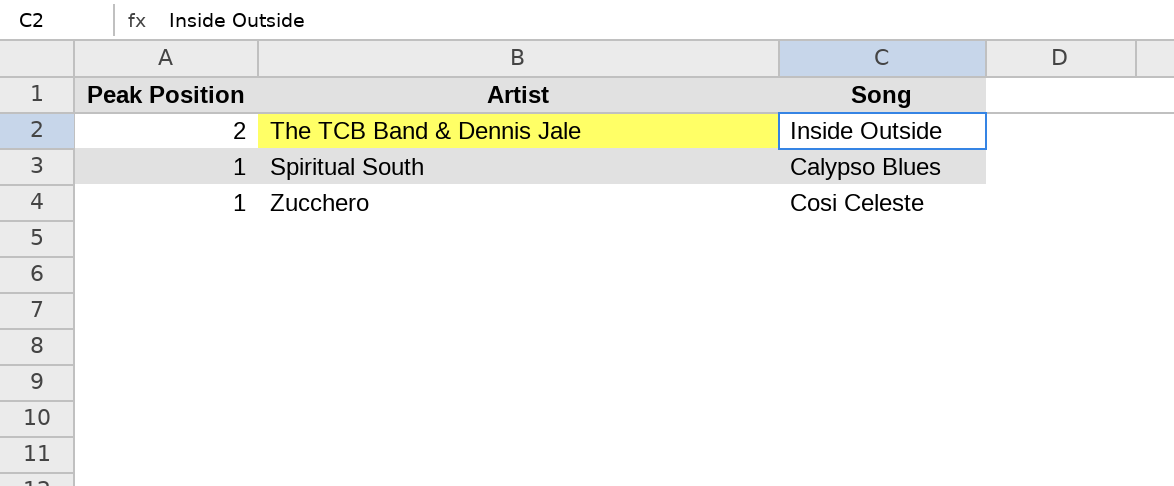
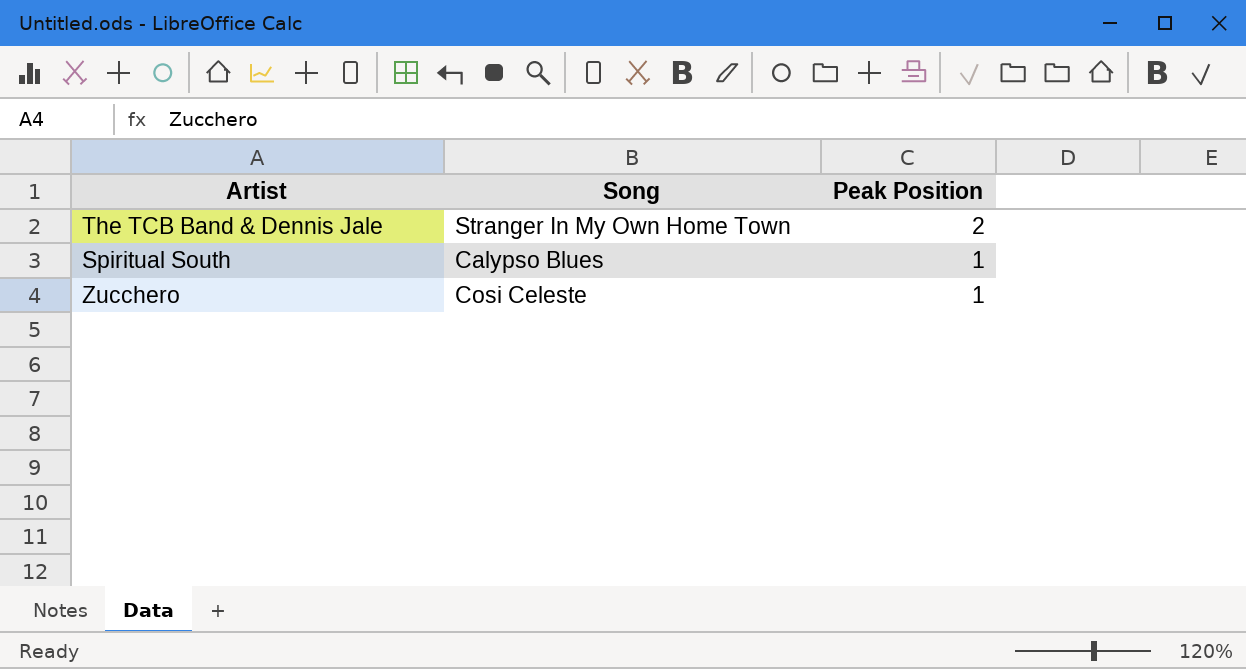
column Peak Position | position: 1 -> 3
The TCB Band & Dennis Jale | Song: Inside Outside -> Stranger In My Own Home Town

